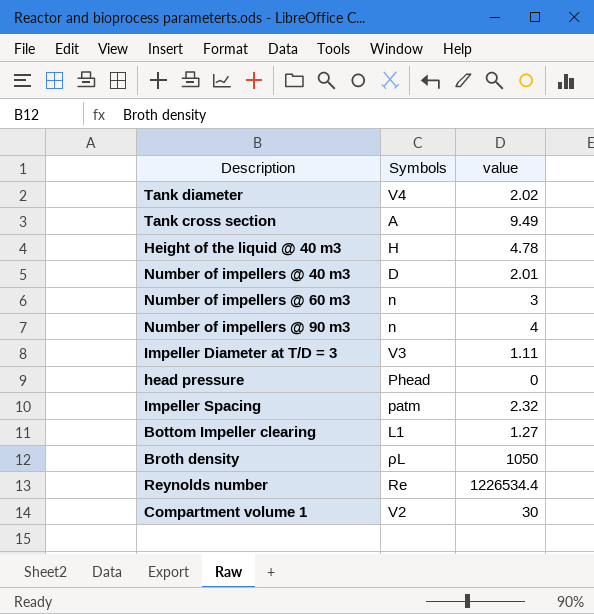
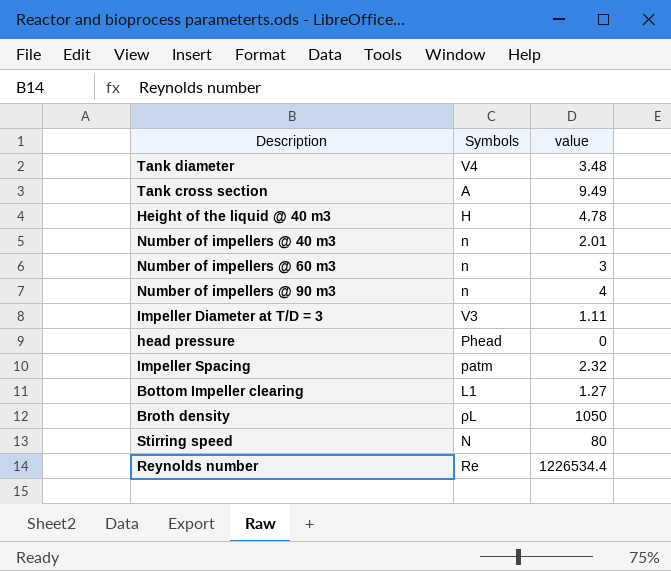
row Compartment volume 1: V2 | 30 -> none
Tank diameter | value: 2.02 -> 3.48
Number of impellers @ 40 m3 | Symbols: D -> n
row Stirring speed: none -> N | 80

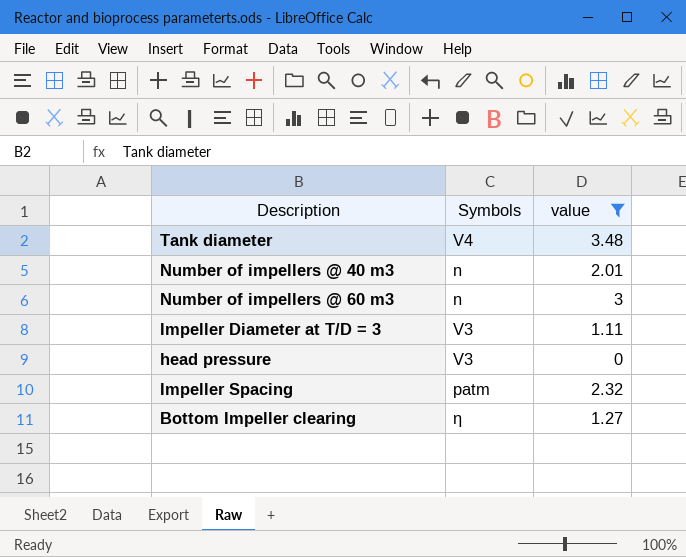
filter: none -> value <= 3.48
head pressure | Symbols: Phead -> V3
Bottom Impeller clearing | Symbols: L1 -> η

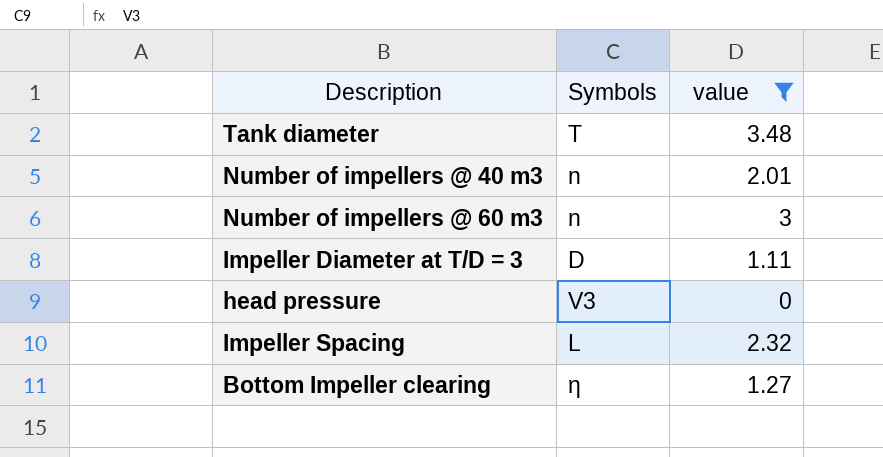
Tank diameter | Symbols: V4 -> T
Impeller Diameter at T/D = 3 | Symbols: V3 -> D
Impeller Spacing | Symbols: patm -> L

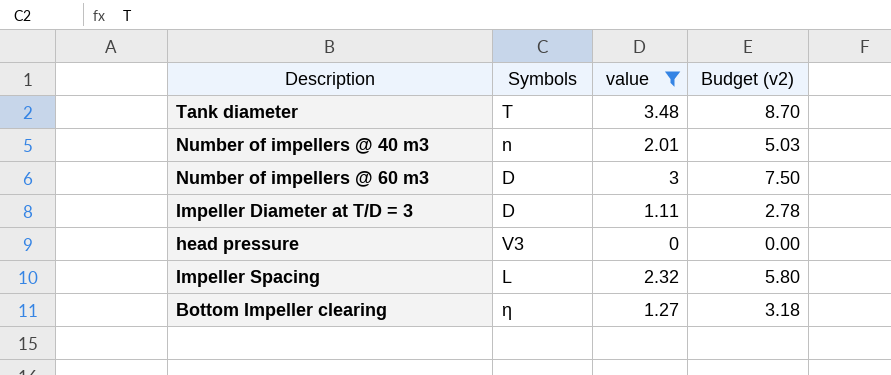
column Budget (v2) | formula: none -> [value] * 2.5
Number of impellers @ 60 m3 | Symbols: n -> D

